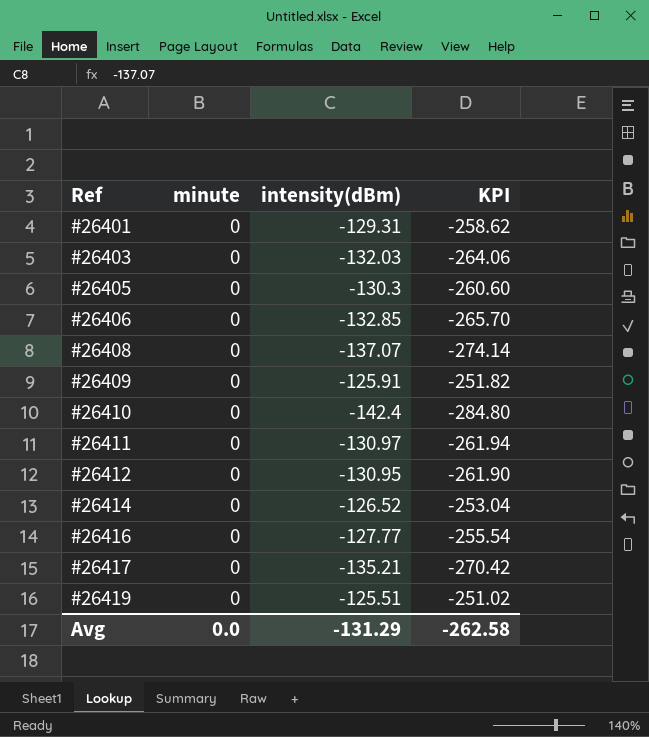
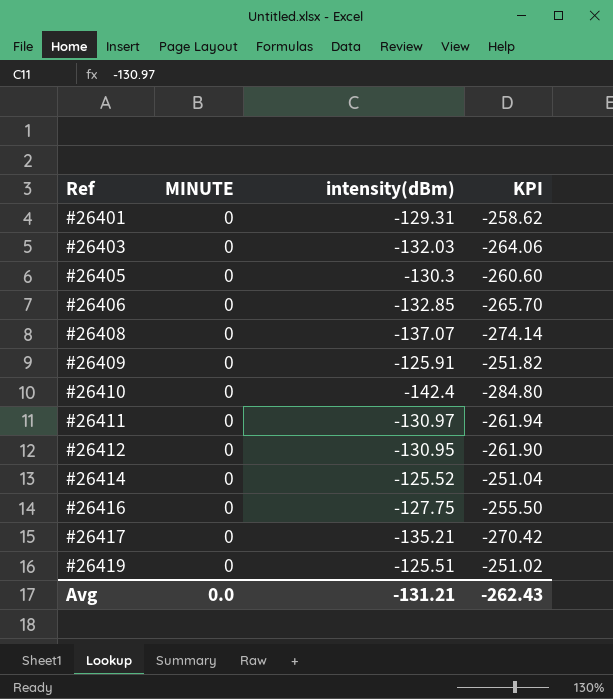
column name: minute -> MINUTE
#26414 | intensity(dBm): -126.52 -> -125.52
#26414 | KPI: -253.04 -> -251.04
#26416 | intensity(dBm): -127.77 -> -127.75
#26416 | KPI: -255.54 -> -255.50
Avg | intensity(dBm): -131.29 -> -131.21
Avg | KPI: -262.58 -> -262.43

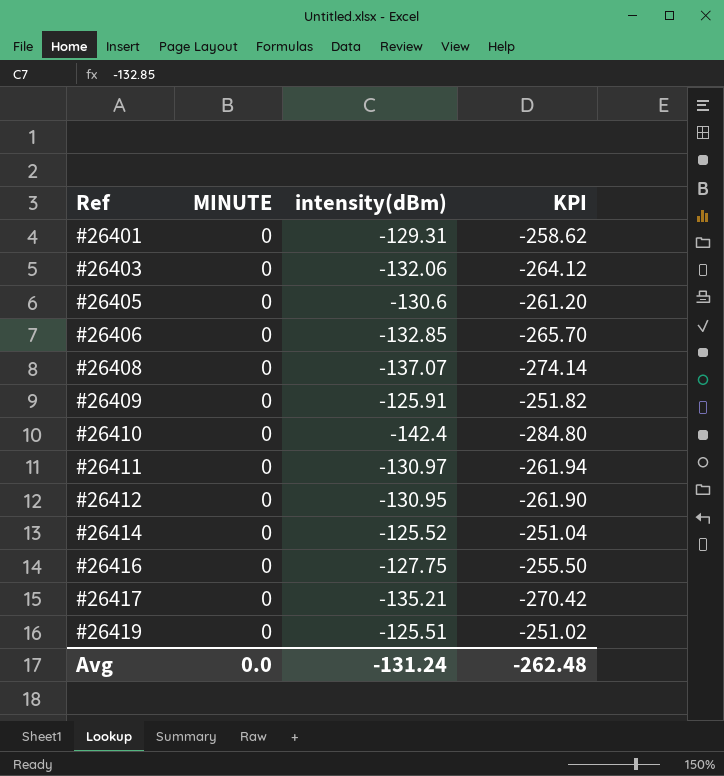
#26403 | intensity(dBm): -132.03 -> -132.06
#26403 | KPI: -264.06 -> -264.12
#26405 | intensity(dBm): -130.3 -> -130.6
#26405 | KPI: -260.60 -> -261.20
Avg | intensity(dBm): -131.21 -> -131.24
Avg | KPI: -262.43 -> -262.48

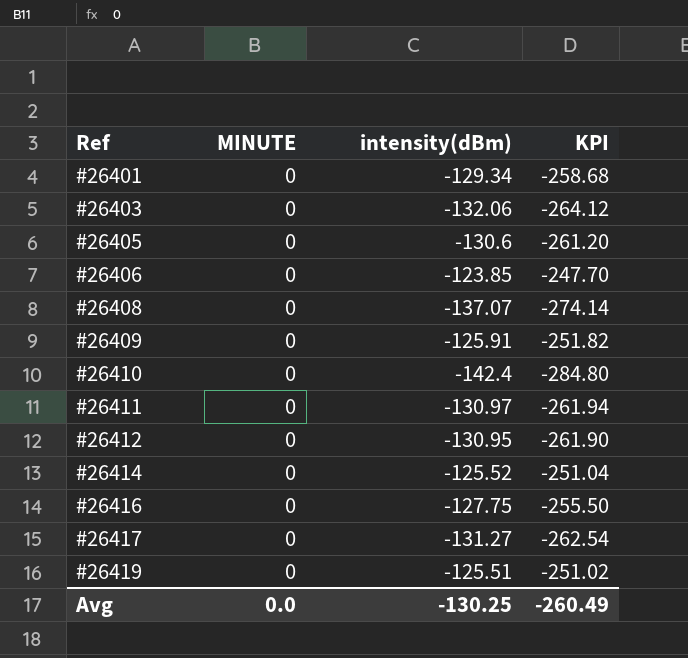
#26401 | intensity(dBm): -129.31 -> -129.34
#26401 | KPI: -258.62 -> -258.68
#26406 | intensity(dBm): -132.85 -> -123.85
#26406 | KPI: -265.70 -> -247.70
#26417 | intensity(dBm): -135.21 -> -131.27
#26417 | KPI: -270.42 -> -262.54
Avg | intensity(dBm): -131.24 -> -130.25
Avg | KPI: -262.48 -> -260.49

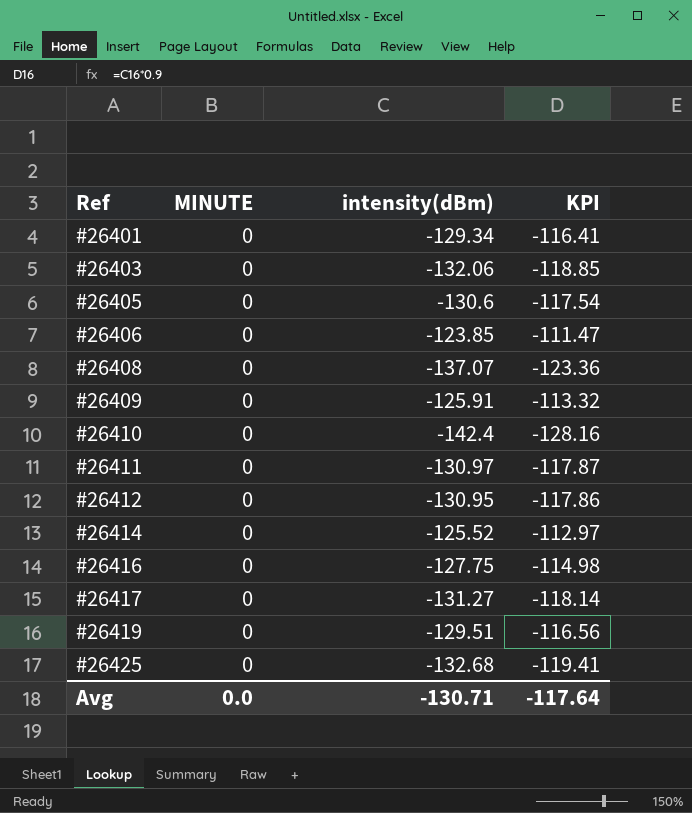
column KPI | formula: [intensity(dBm)] * 2 -> [intensity(dBm)] * 0.9
#26419 | intensity(dBm): -125.51 -> -129.51
row #26425: none -> 0 | -132.68 | -119.41
Avg | intensity(dBm): -130.25 -> -130.71
Avg | KPI: -260.49 -> -117.64

